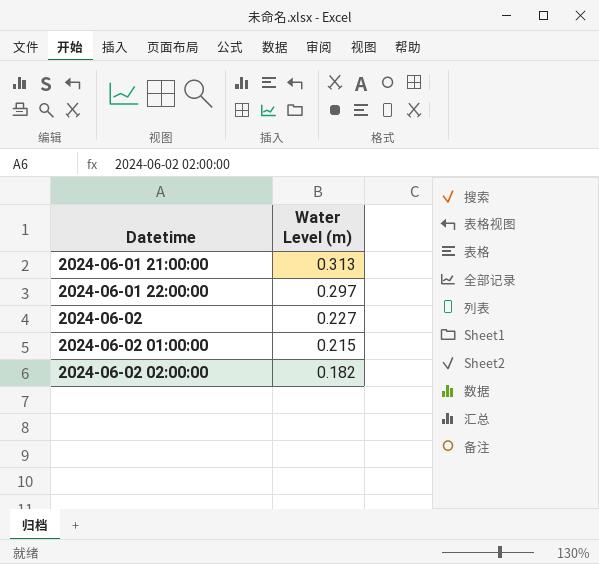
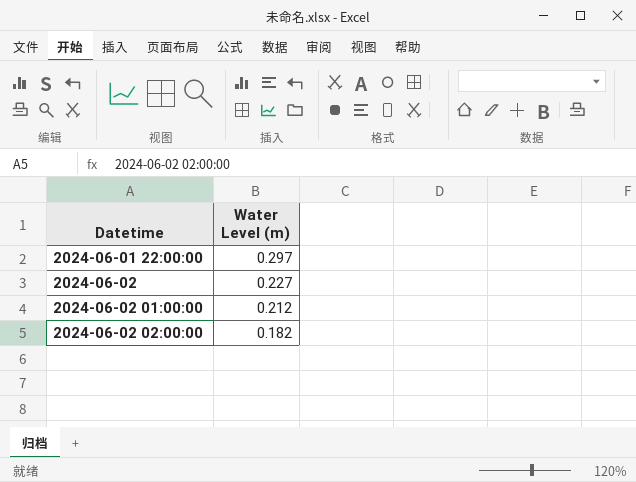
row 2024-06-01 21:00:00: 0.313 -> none
2024-06-02 01:00:00 | Water Level (m): 0.215 -> 0.212

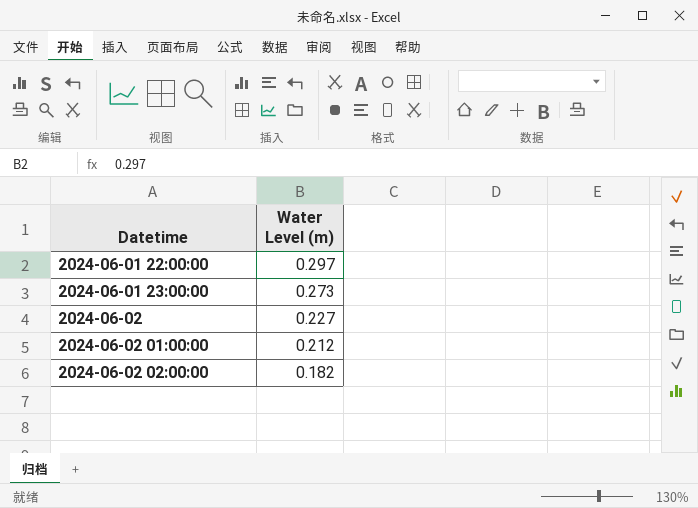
row 2024-06-01 23:00:00: none -> 0.273

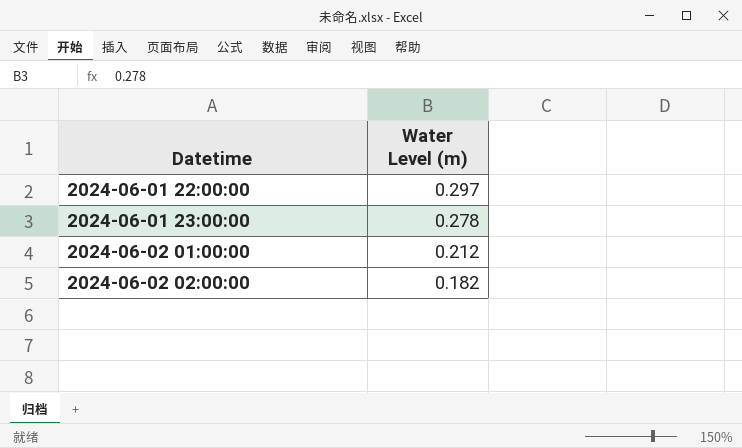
row 2024-06-02: 0.227 -> none
2024-06-01 23:00:00 | Water Level (m): 0.273 -> 0.278

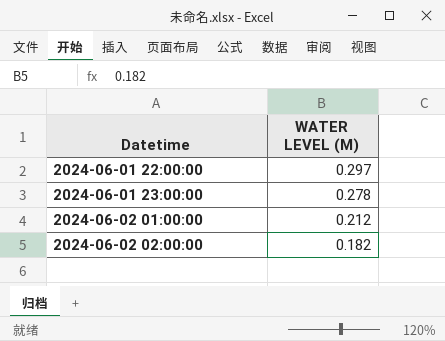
column name: Water Level (m) -> WATER LEVEL (M)

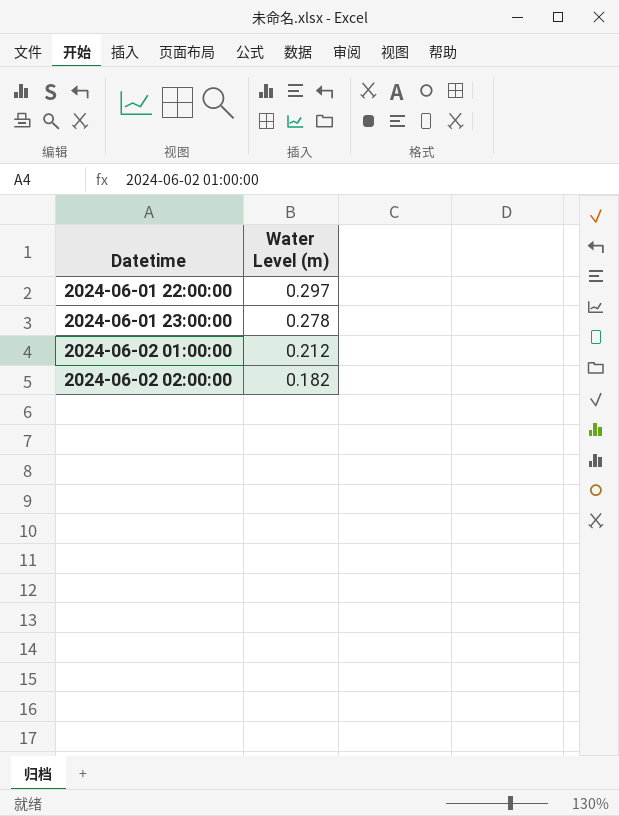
column name: WATER LEVEL (M) -> Water Level (m)

